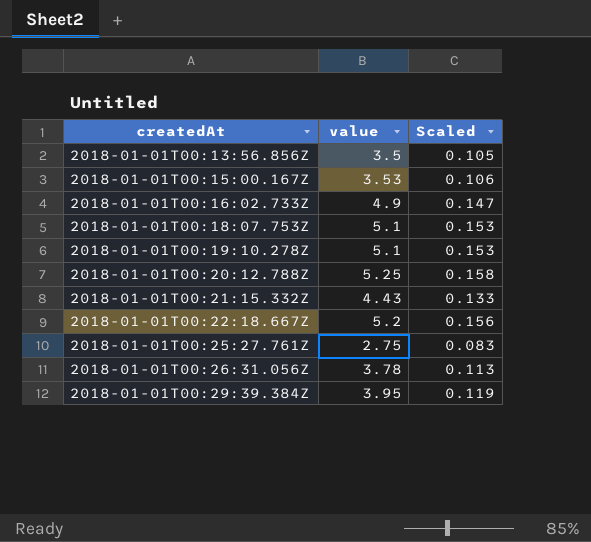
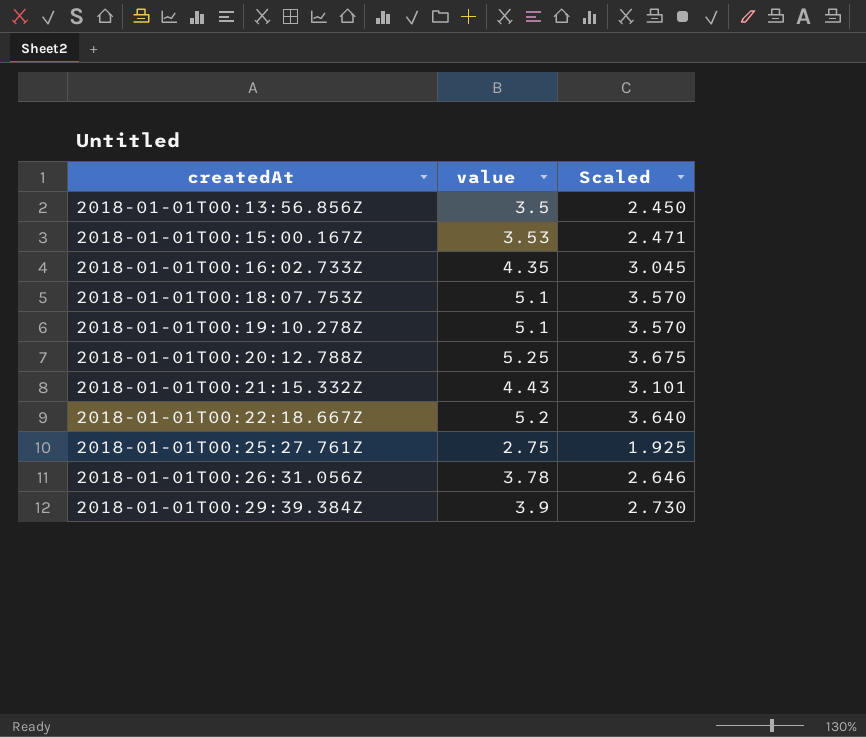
column Scaled | formula: [value] * 0.03 -> [value] * 0.7
2018-01-01T00:16:02.733Z | value: 4.9 -> 4.35
2018-01-01T00:29:39.384Z | value: 3.95 -> 3.9

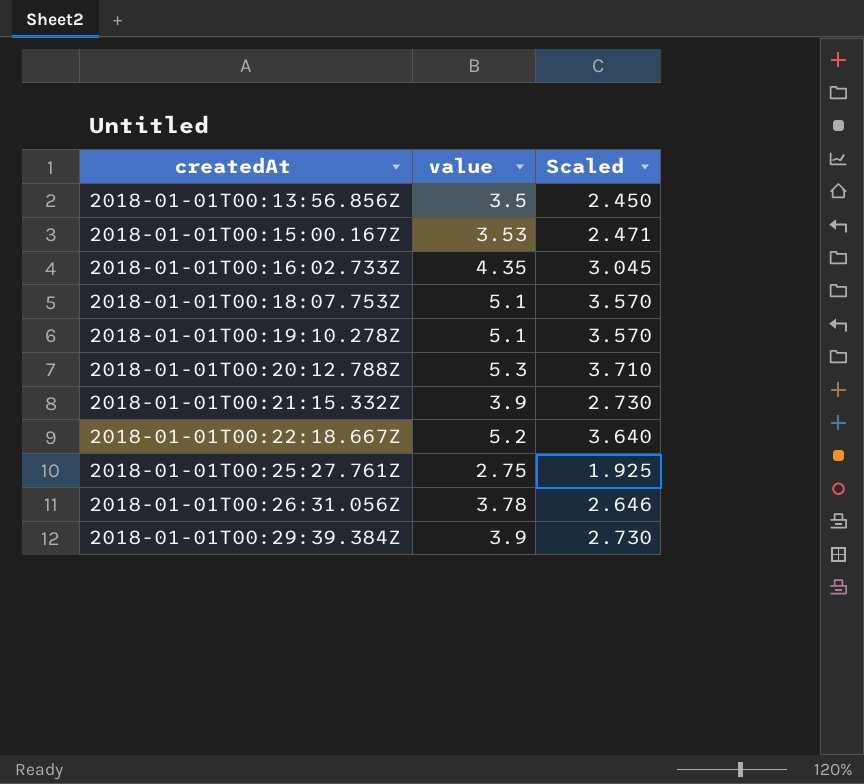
2018-01-01T00:20:12.788Z | value: 5.25 -> 5.3
2018-01-01T00:20:12.788Z | Scaled: 3.675 -> 3.710
2018-01-01T00:21:15.332Z | value: 4.43 -> 3.9
2018-01-01T00:21:15.332Z | Scaled: 3.101 -> 2.730

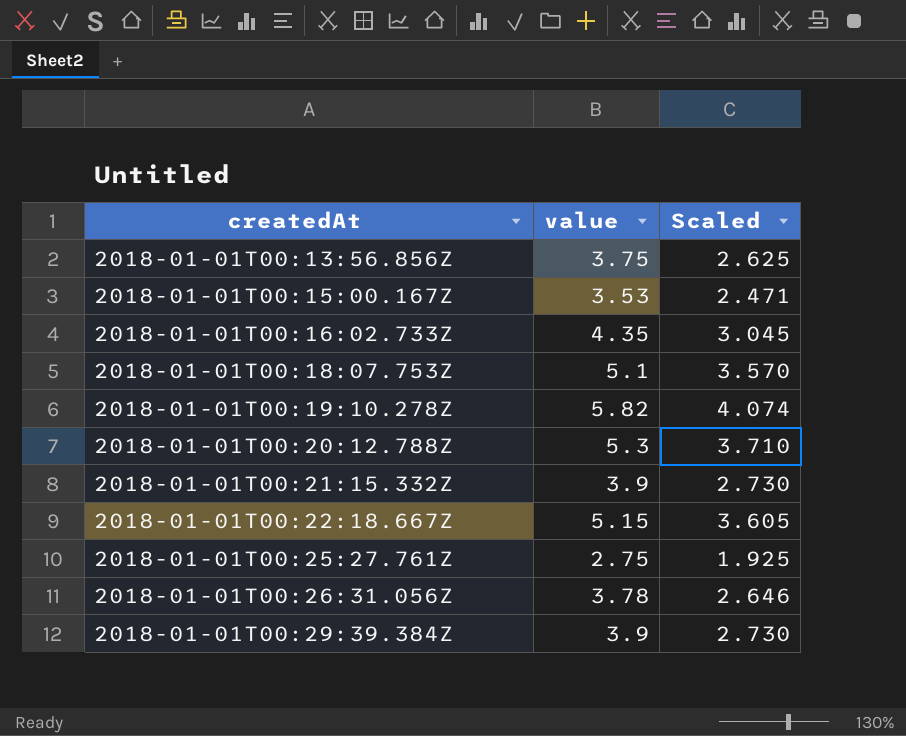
2018-01-01T00:13:56.856Z | value: 3.5 -> 3.75
2018-01-01T00:13:56.856Z | Scaled: 2.450 -> 2.625
2018-01-01T00:19:10.278Z | value: 5.1 -> 5.82
2018-01-01T00:19:10.278Z | Scaled: 3.570 -> 4.074
2018-01-01T00:22:18.667Z | value: 5.2 -> 5.15
2018-01-01T00:22:18.667Z | Scaled: 3.640 -> 3.605

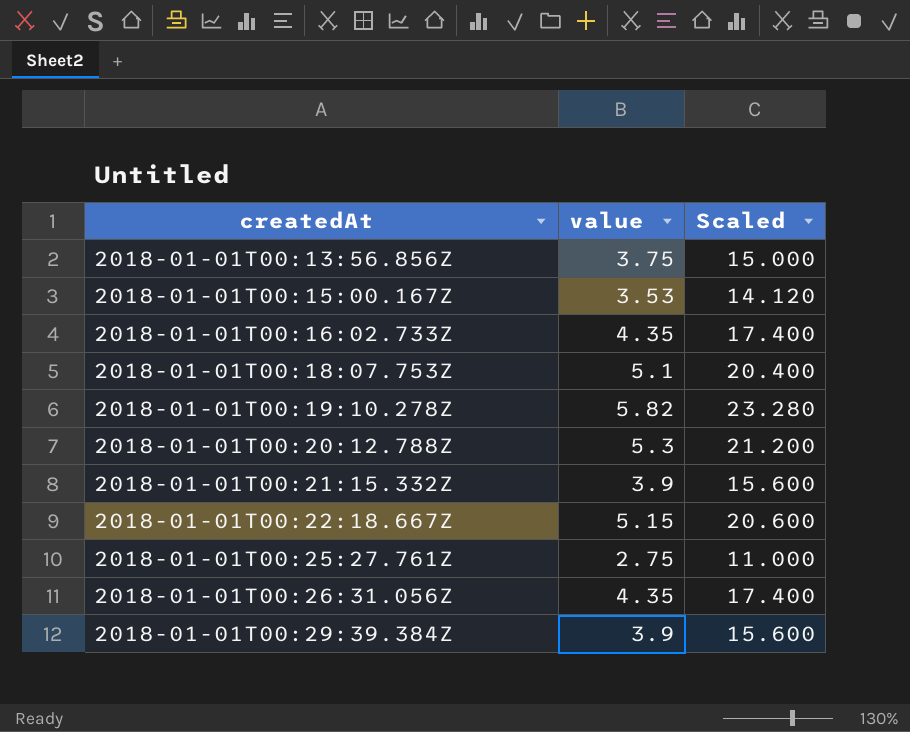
column Scaled | formula: [value] * 0.7 -> [value] * 4
2018-01-01T00:26:31.056Z | value: 3.78 -> 4.35

